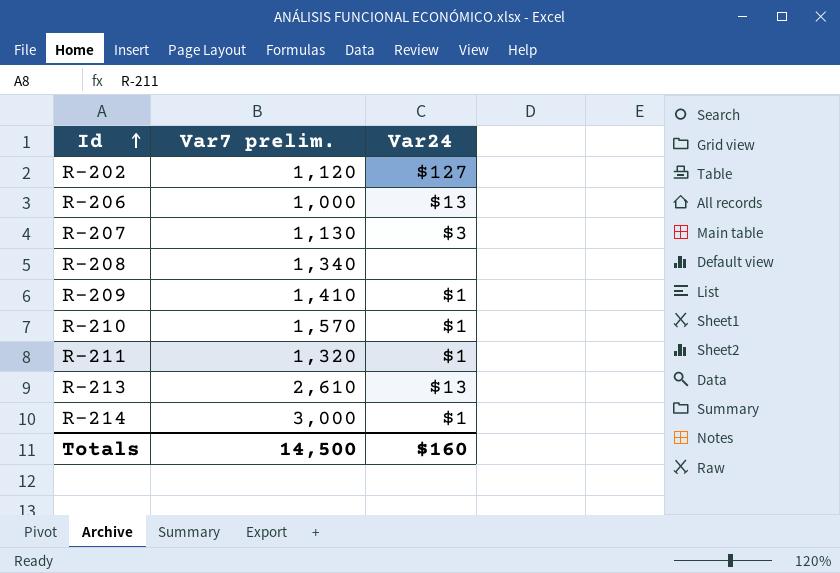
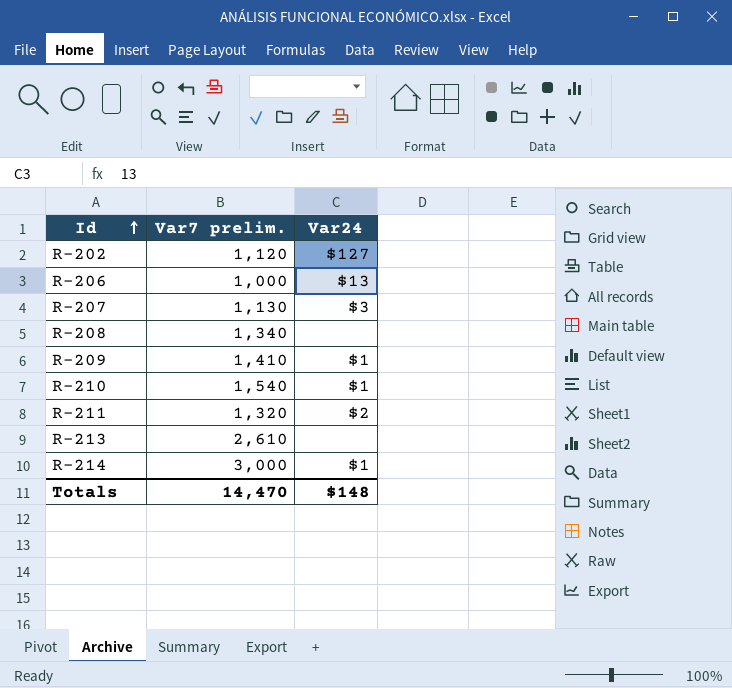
R-210 | Var7 prelim.: 1,570 -> 1,540
R-211 | Var24: $1 -> $2
R-213 | Var24: $13 -> none
Totals | Var7 prelim.: 14,500 -> 14,470
Totals | Var24: $160 -> $148

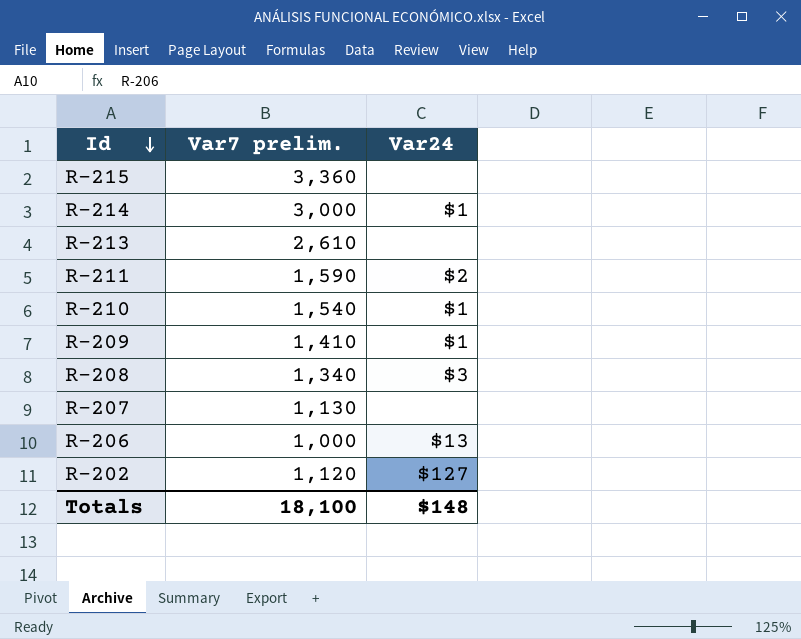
row order: Id ascending -> Id descending
row R-215: none -> 3,360 | none
R-211 | Var7 prelim.: 1,320 -> 1,590
R-208 | Var24: none -> $3
R-207 | Var24: $3 -> none
Totals | Var7 prelim.: 14,470 -> 18,100

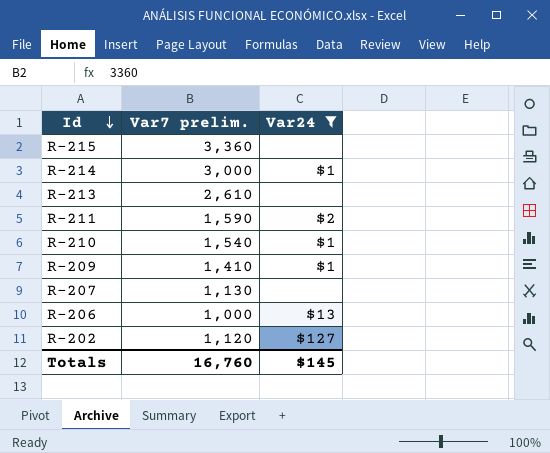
filter: none -> Var24 != $3
Totals | Var7 prelim.: 18,100 -> 16,760
Totals | Var24: $148 -> $145

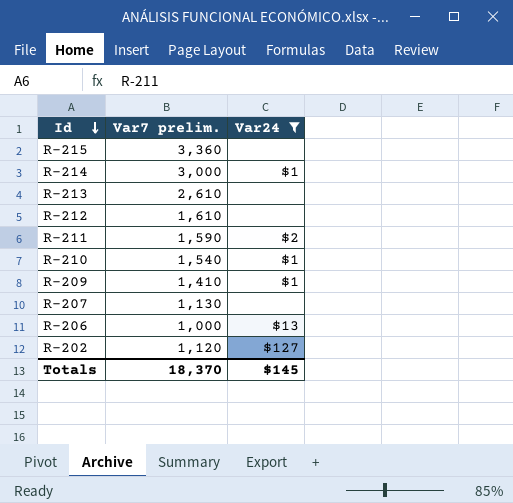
row R-212: none -> 1,610 | none
Totals | Var7 prelim.: 16,760 -> 18,370

